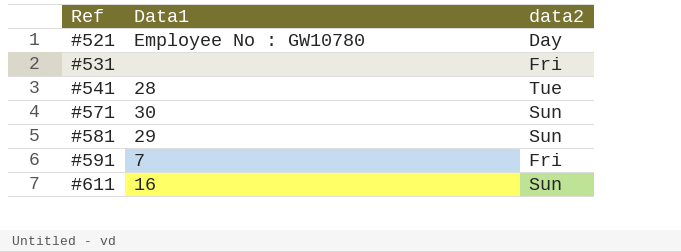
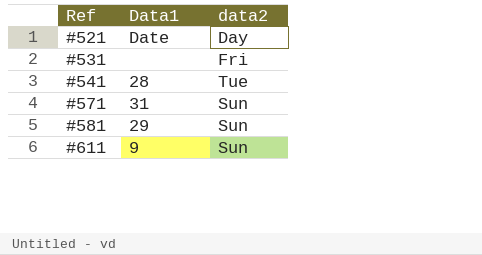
row #591: 7 | Fri -> none
#521 | Data1: Employee No : GW10780 -> Date
#571 | Data1: 30 -> 31
#611 | Data1: 16 -> 9

